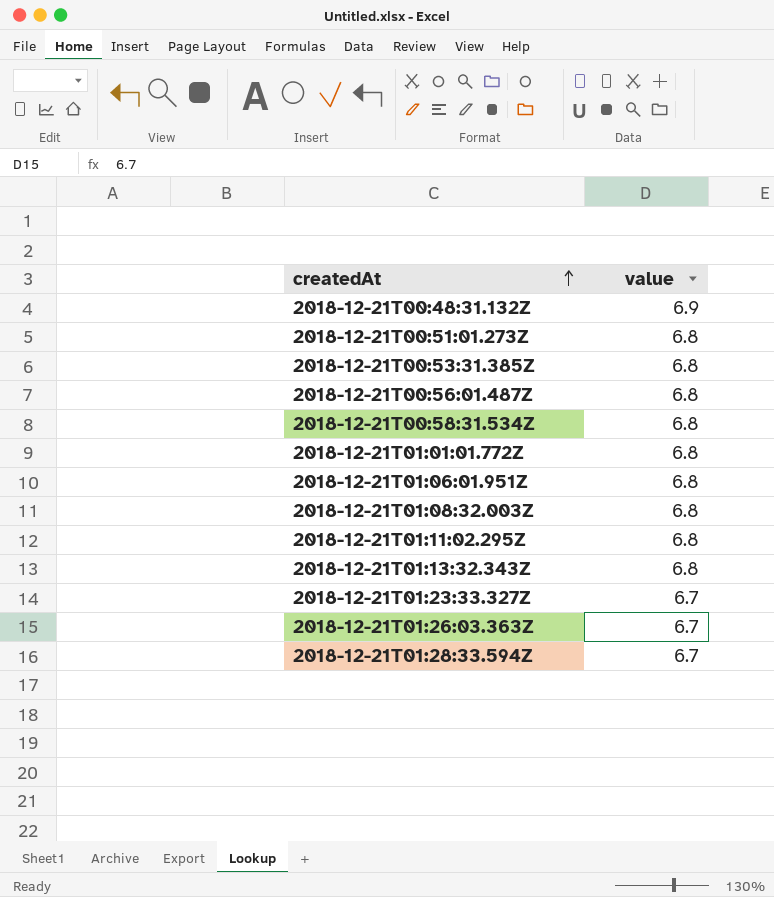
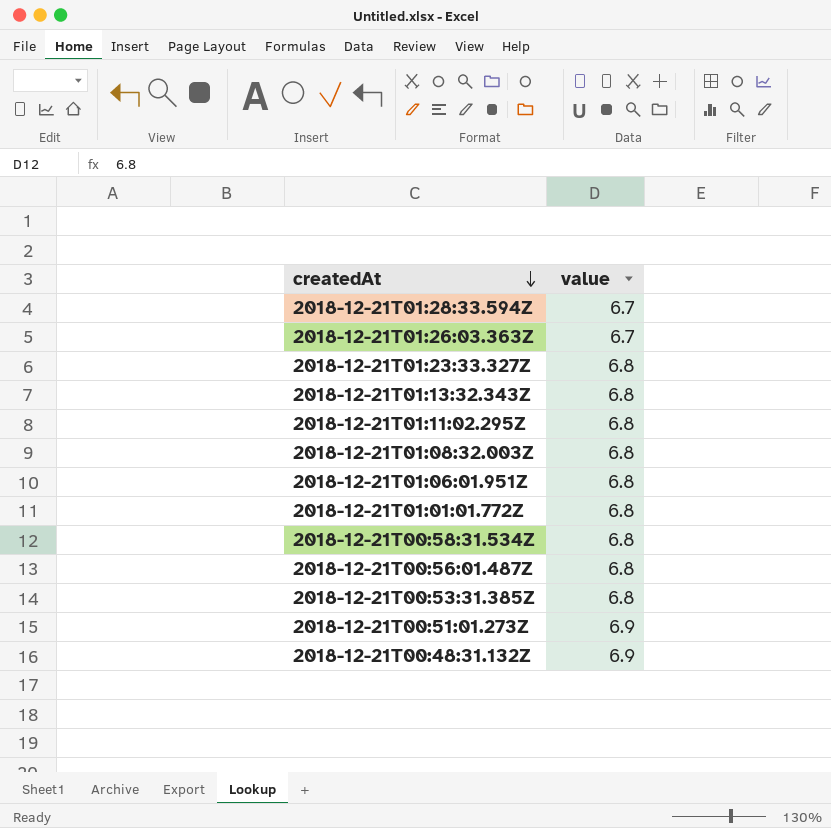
row order: createdAt ascending -> createdAt descending
2018-12-21T01:23:33.327Z | value: 6.7 -> 6.8
2018-12-21T00:51:01.273Z | value: 6.8 -> 6.9

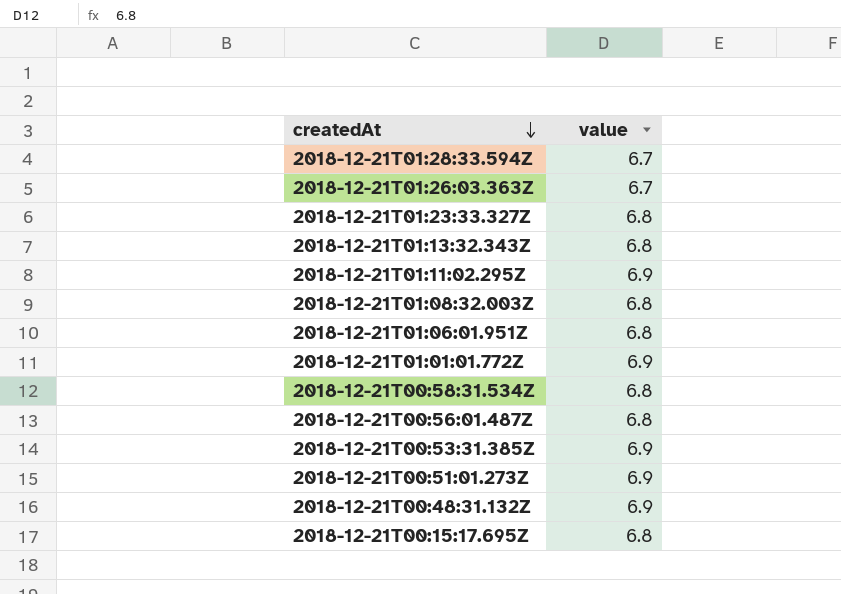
2018-12-21T01:11:02.295Z | value: 6.8 -> 6.9
2018-12-21T01:01:01.772Z | value: 6.8 -> 6.9
2018-12-21T00:53:31.385Z | value: 6.8 -> 6.9
row 2018-12-21T00:15:17.695Z: none -> 6.8

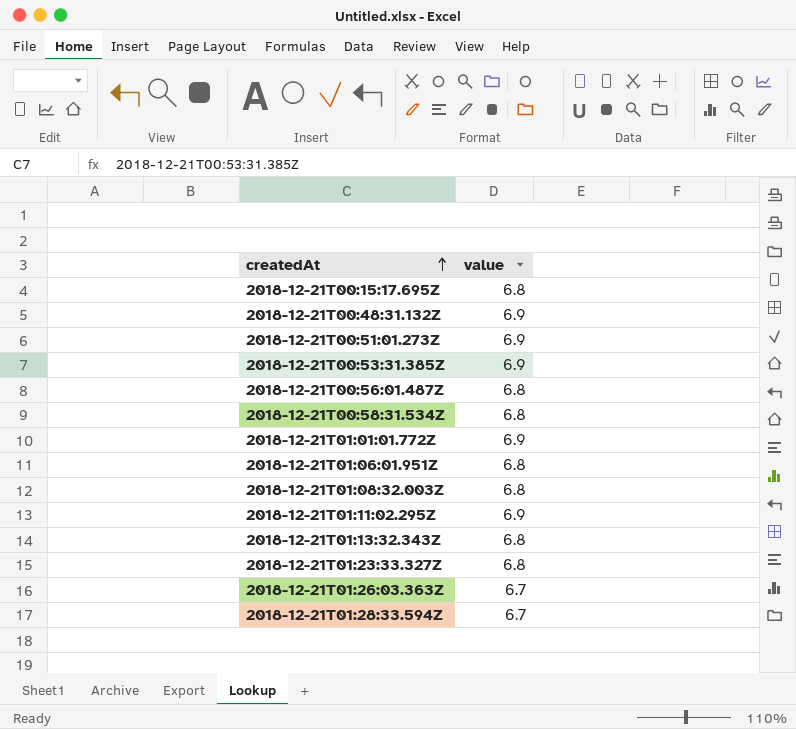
row order: createdAt descending -> createdAt ascending

